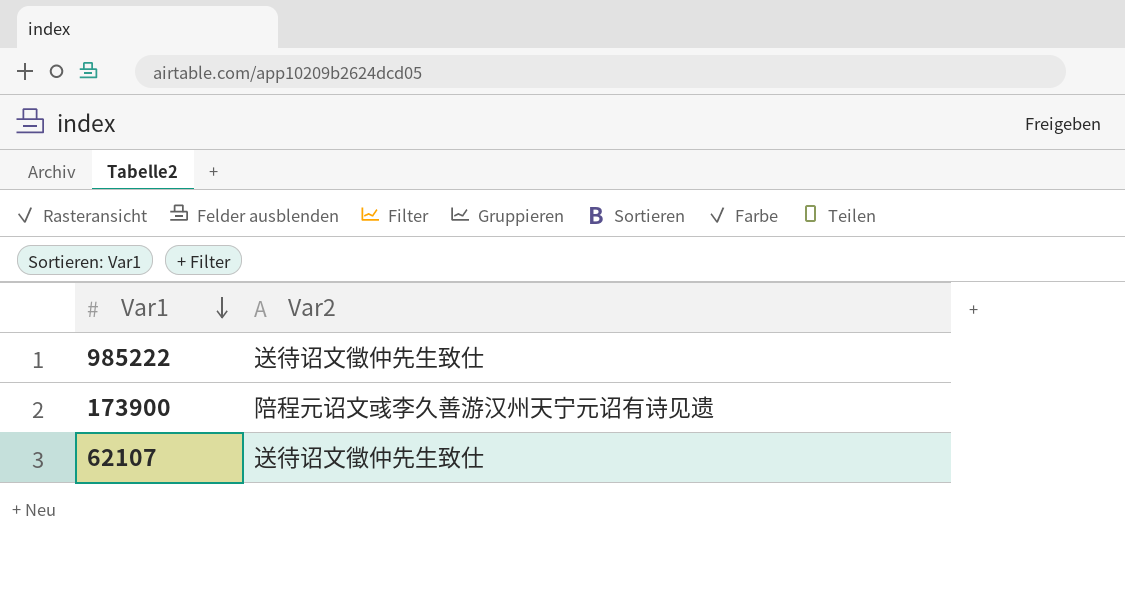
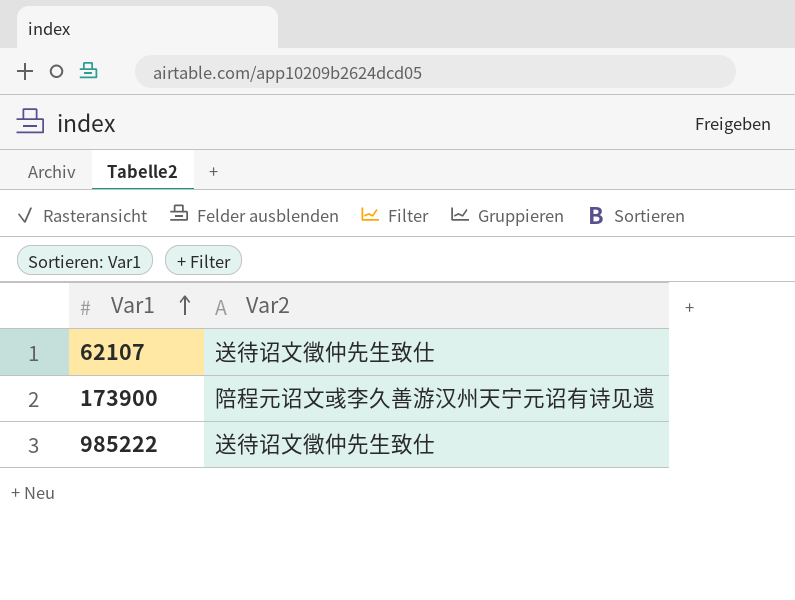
row order: Var1 descending -> Var1 ascending

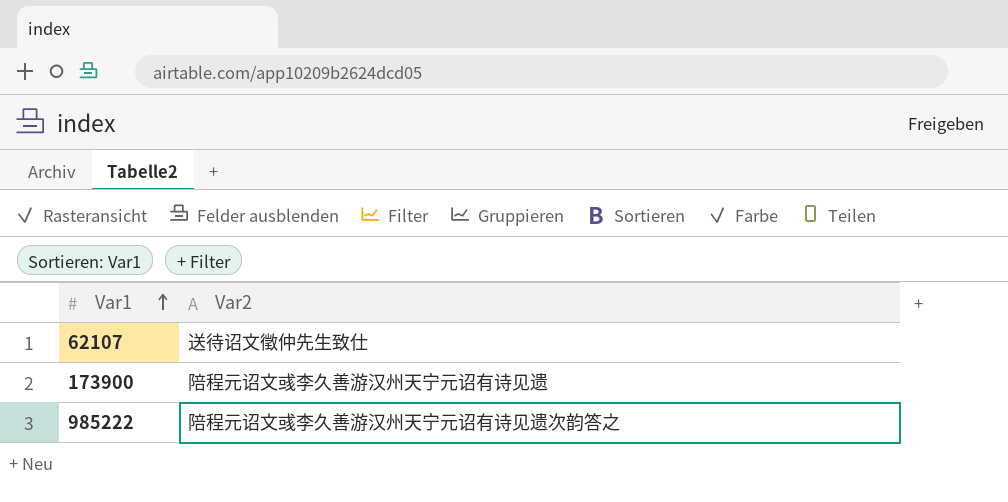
985222 | Var2: 送待诏文徵仲先生致仕 -> 陪程元诏文彧李久善游汉州天宁元诏有诗见遗次韵答之

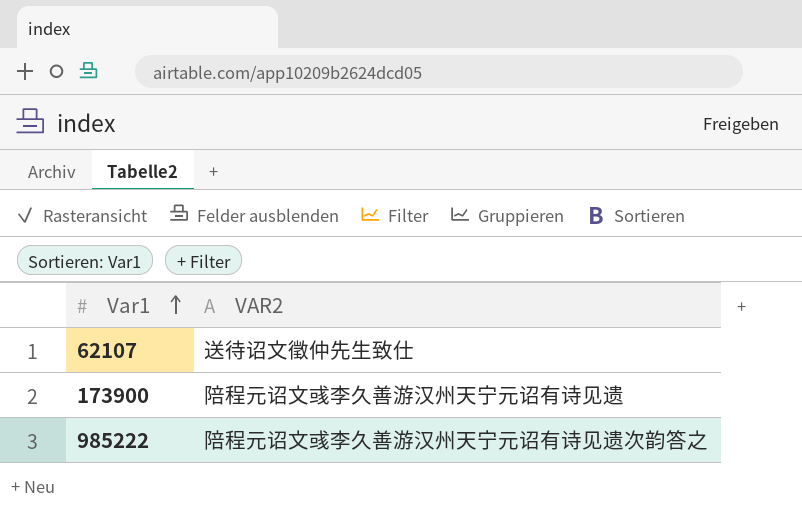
column name: Var2 -> VAR2

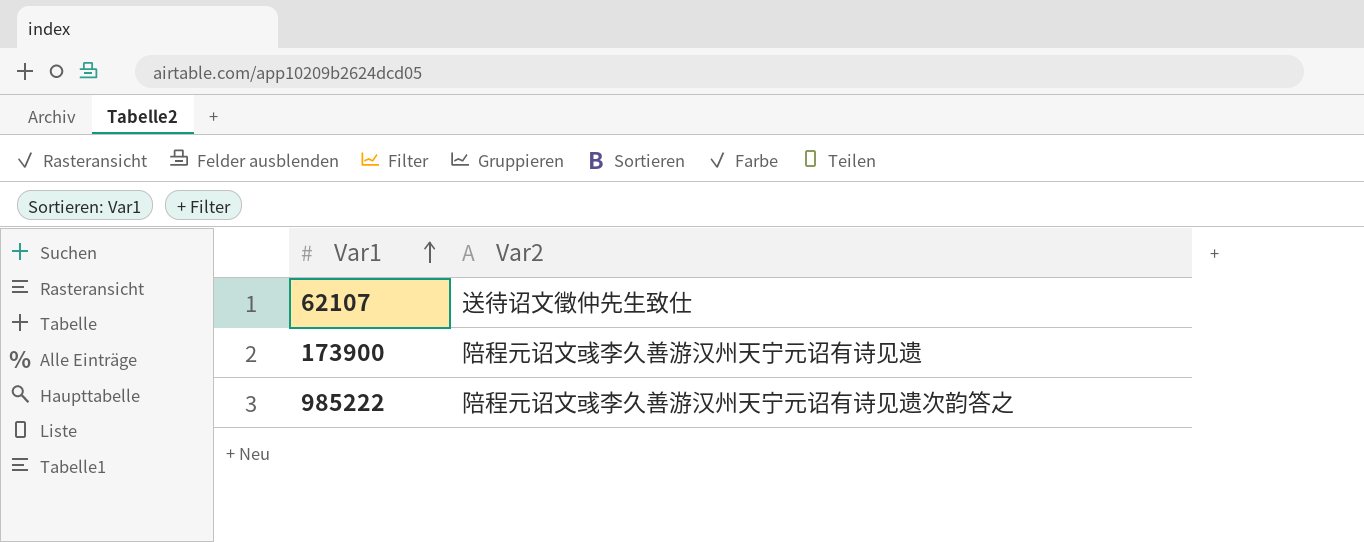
column name: VAR2 -> Var2

